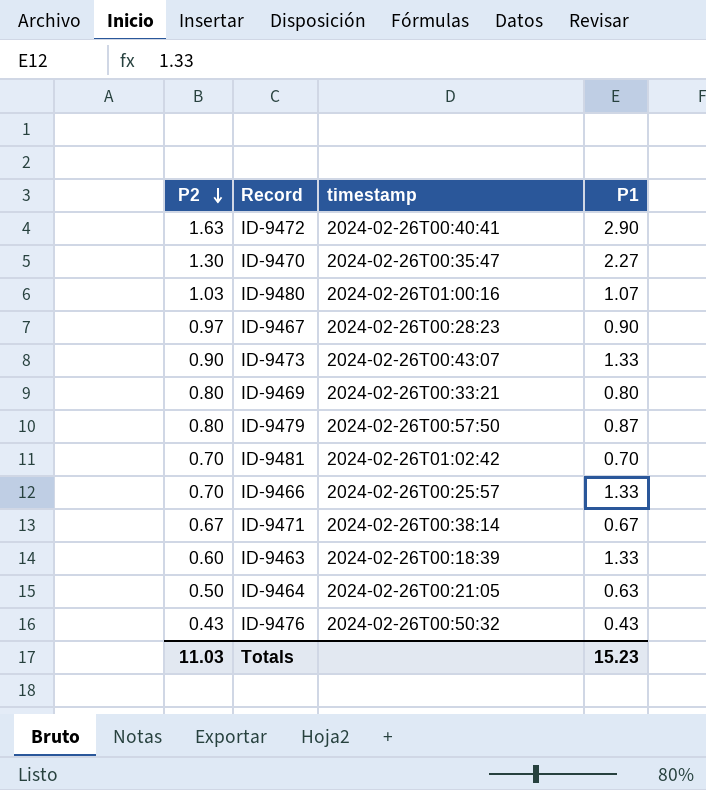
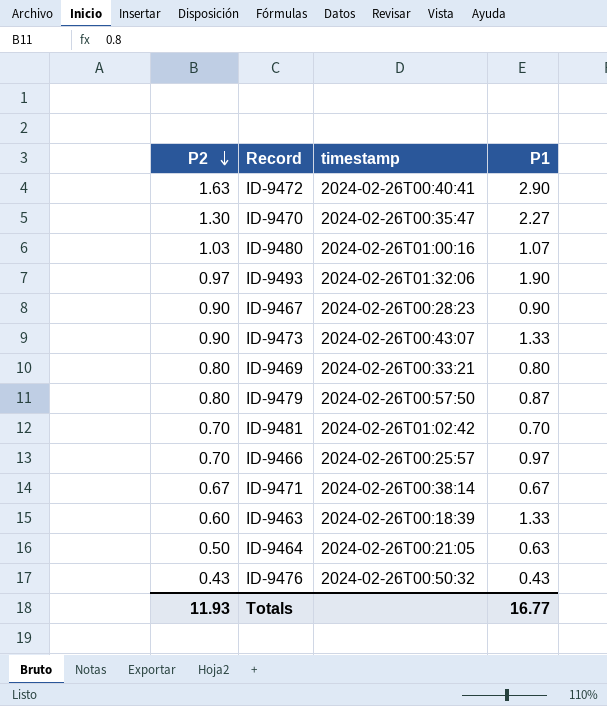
row ID-9493: none -> 0.97 | 2024-02-26T01:32:06 | 1.90
ID-9467 | P2: 0.97 -> 0.90
ID-9466 | P1: 1.33 -> 0.97
Totals | P2: 11.03 -> 11.93
Totals | P1: 15.23 -> 16.77

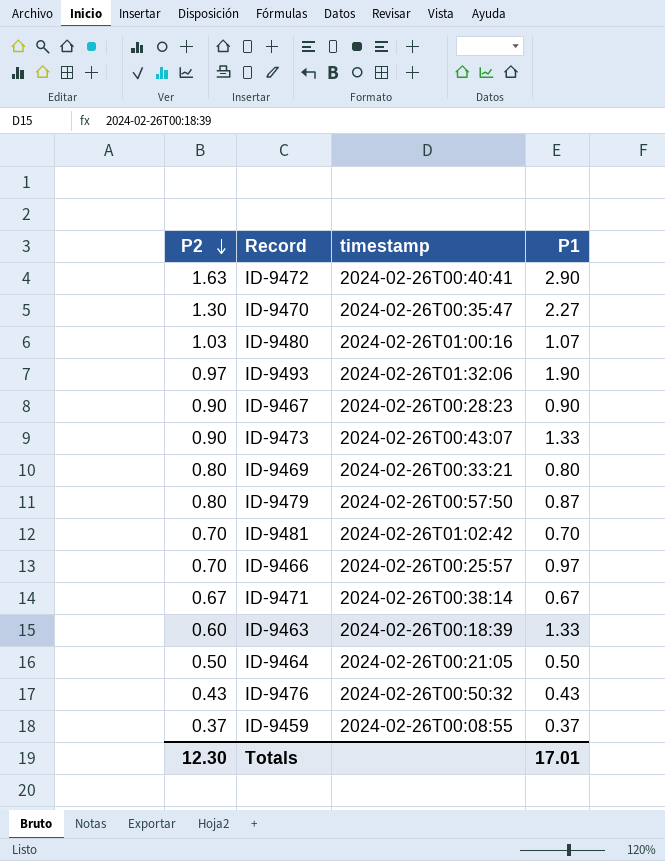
ID-9464 | P1: 0.63 -> 0.50
row ID-9459: none -> 0.37 | 2024-02-26T00:08:55 | 0.37
Totals | P2: 11.93 -> 12.30
Totals | P1: 16.77 -> 17.01

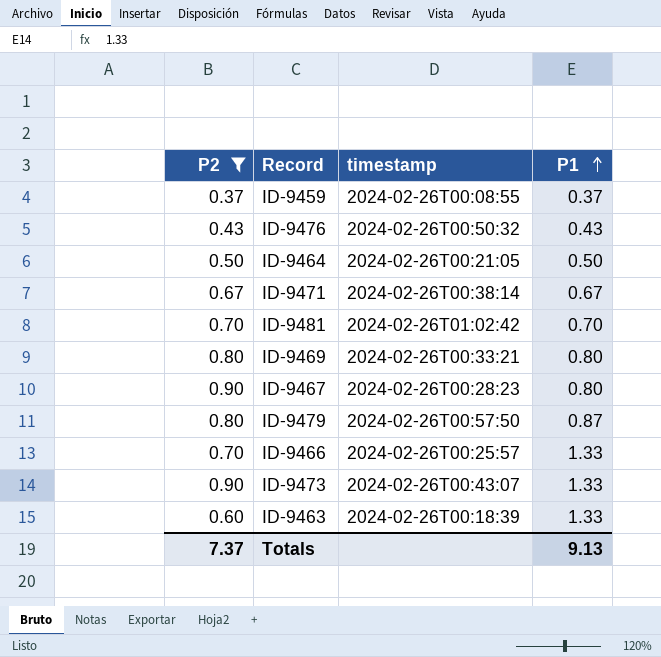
filter: none -> P2 <= 0.90
row order: P2 descending -> P1 ascending
ID-9467 | P1: 0.90 -> 0.80
ID-9466 | P1: 0.97 -> 1.33
Totals | P2: 12.30 -> 7.37
Totals | P1: 17.01 -> 9.13

